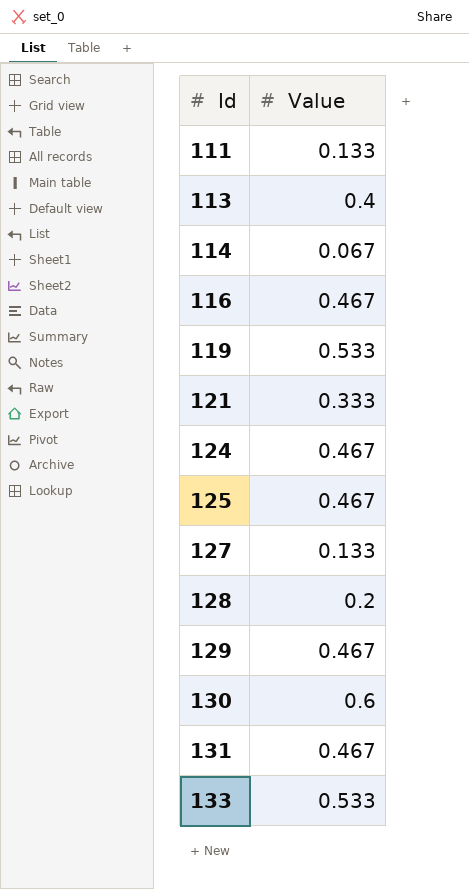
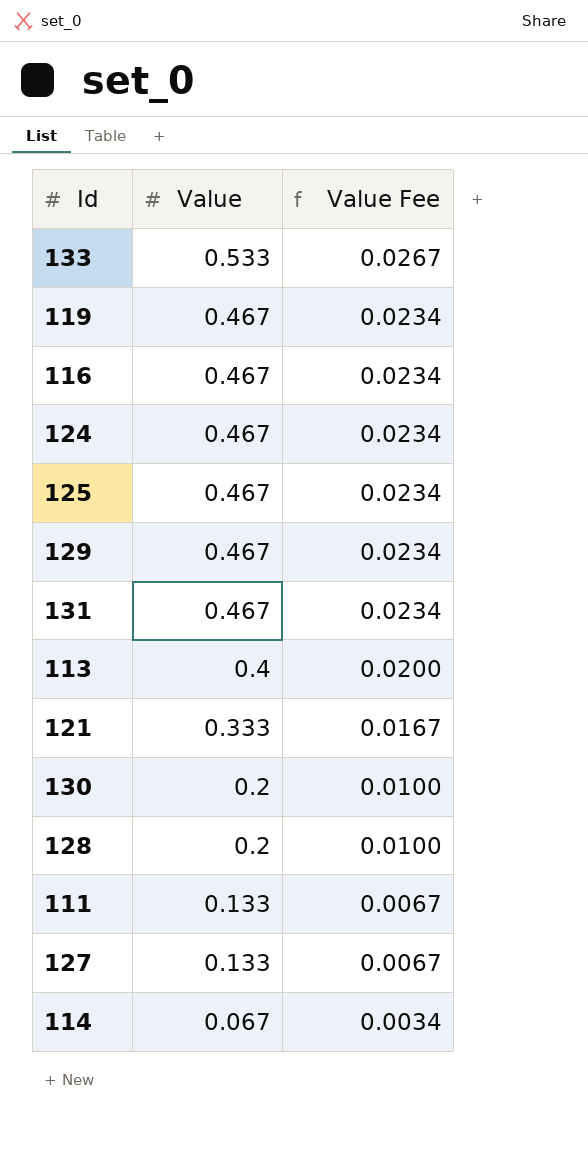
row order: Id ascending -> Value descending
column Value Fee | formula: none -> [Value] * 0.05
119 | Value: 0.533 -> 0.467
130 | Value: 0.6 -> 0.2

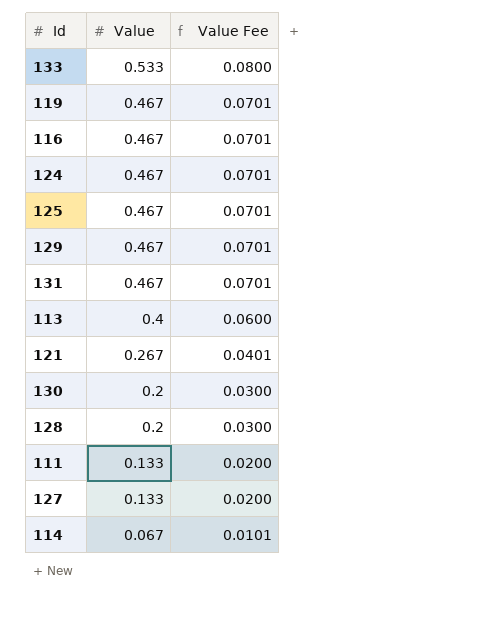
column Value Fee | formula: [Value] * 0.05 -> [Value] * 0.15
121 | Value: 0.333 -> 0.267

